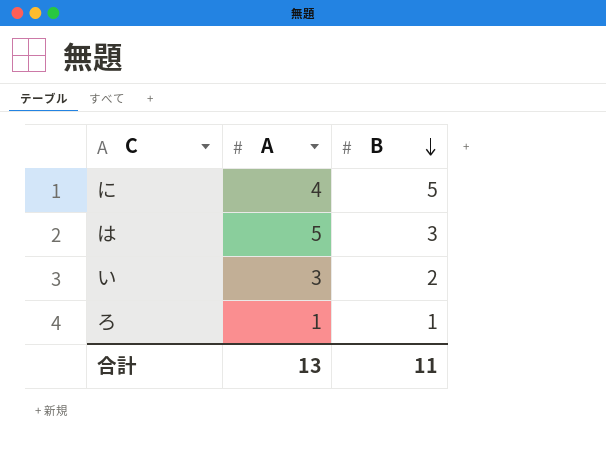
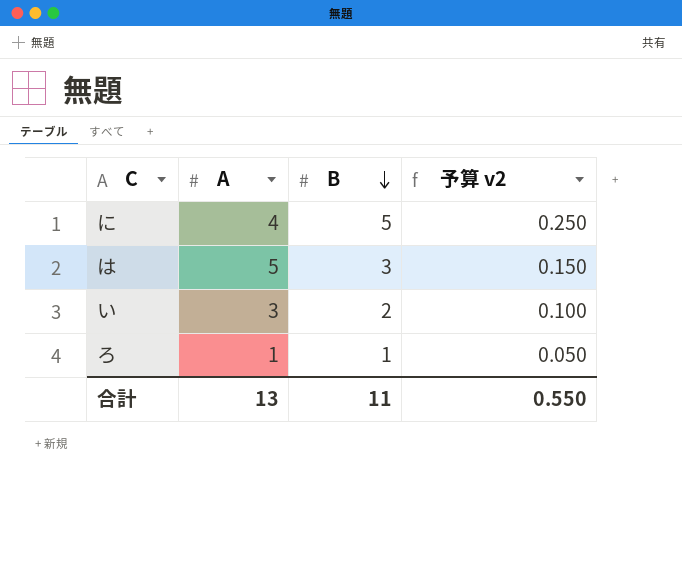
column 予算 v2 | formula: none -> [B] * 0.05

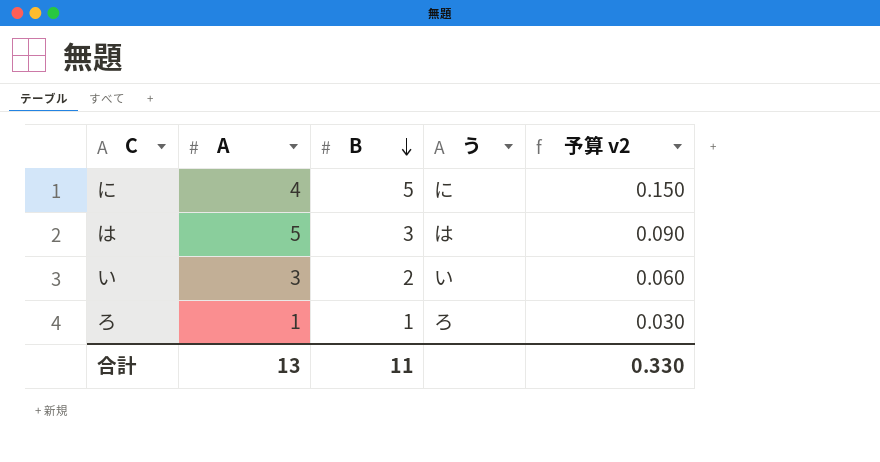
column う | position: none -> 4
column 予算 v2 | formula: [B] * 0.05 -> [B] * 0.03
合計 | 予算 v2: 0.550 -> 0.330

